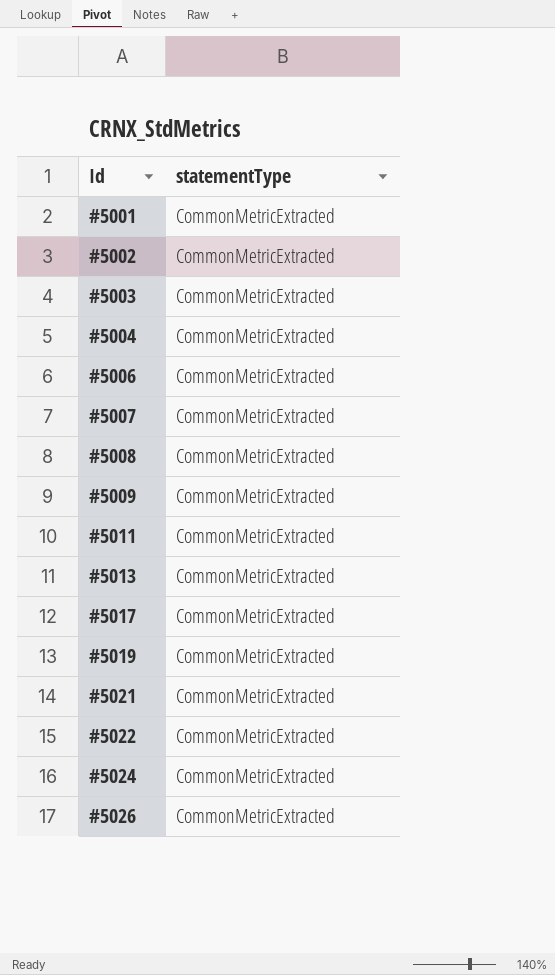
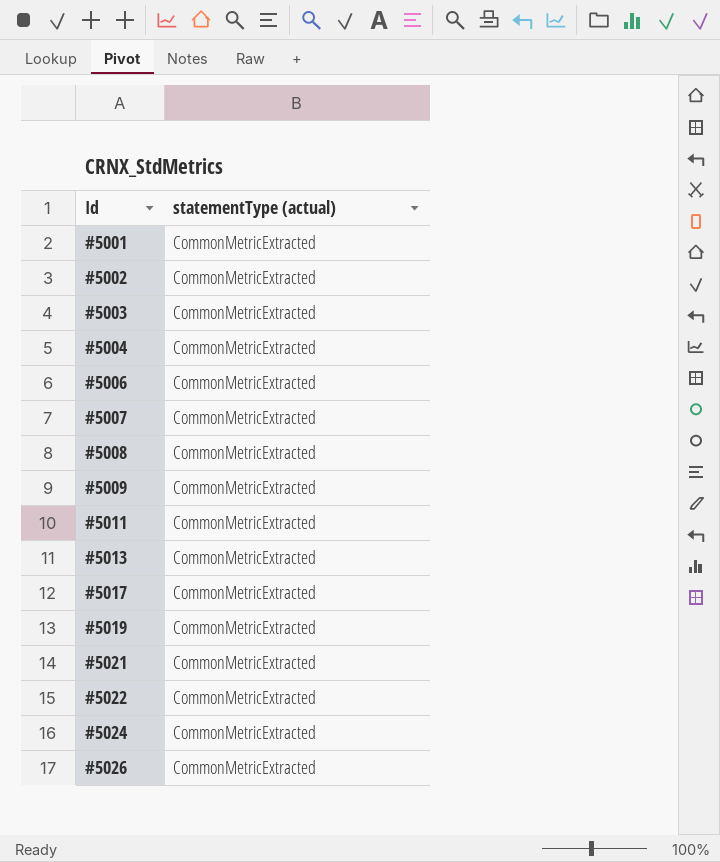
column name: statementType -> statementType (actual)

